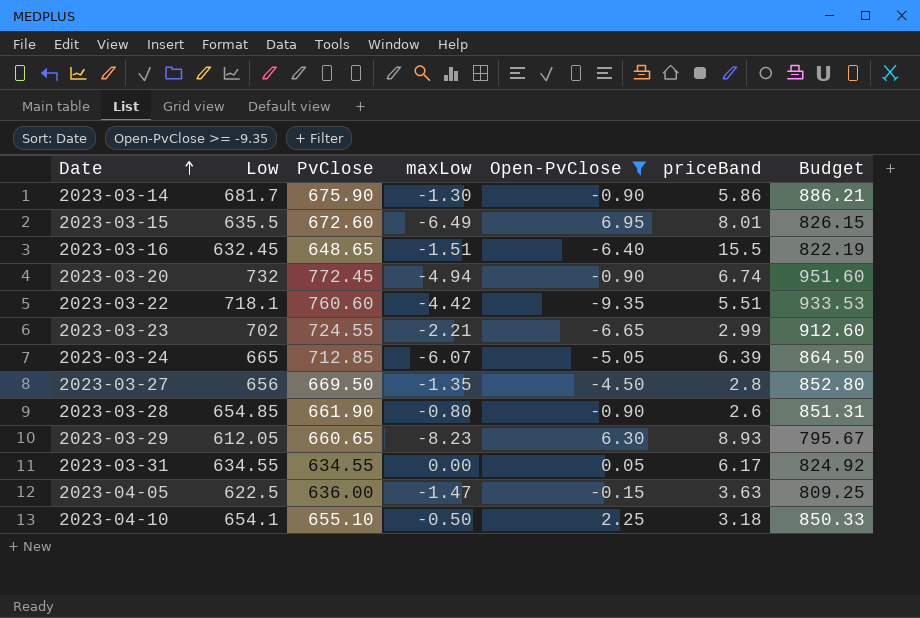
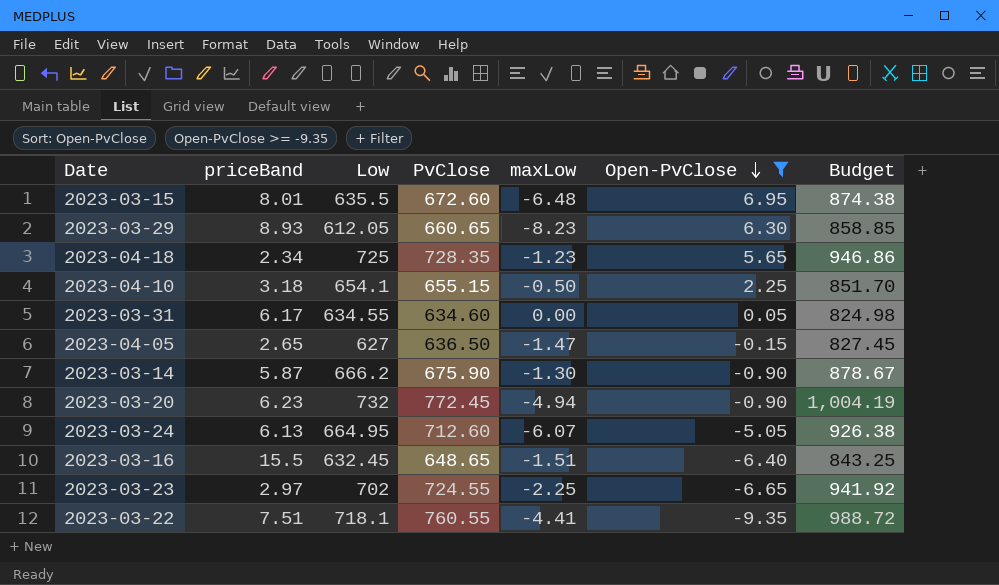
row order: Date ascending -> Open-PvClose descending
column priceBand | position: 6 -> 2
column Budget | formula: [Low] * 1.3 -> [PvClose] * 1.3
row 2023-03-27: 656 | 669.50 | -1.35 | -4.50 | 2.8 | 852.80 -> none
row 2023-03-28: 654.85 | 661.90 | -0.80 | -0.90 | 2.6 | 851.31 -> none
2023-03-15 | maxLow: -6.49 -> -6.48
row 2023-04-18: none -> 2.34 | 725 | 728.35 | -1.23 | 5.65 | 946.86
2023-04-10 | PvClose: 655.10 -> 655.15
2023-03-31 | PvClose: 634.55 -> 634.60
2023-04-05 | priceBand: 3.63 -> 2.65
2023-04-05 | Low: 622.5 -> 627
2023-04-05 | PvClose: 636.00 -> 636.50
2023-03-14 | priceBand: 5.86 -> 5.87
2023-03-14 | Low: 681.7 -> 666.2
2023-03-20 | priceBand: 6.74 -> 6.23
2023-03-24 | priceBand: 6.39 -> 6.13
2023-03-24 | Low: 665 -> 664.95
2023-03-24 | PvClose: 712.85 -> 712.60
2023-03-23 | priceBand: 2.99 -> 2.97
2023-03-23 | maxLow: -2.21 -> -2.25
2023-03-22 | priceBand: 5.51 -> 7.51
2023-03-22 | PvClose: 760.60 -> 760.55
2023-03-22 | maxLow: -4.42 -> -4.41

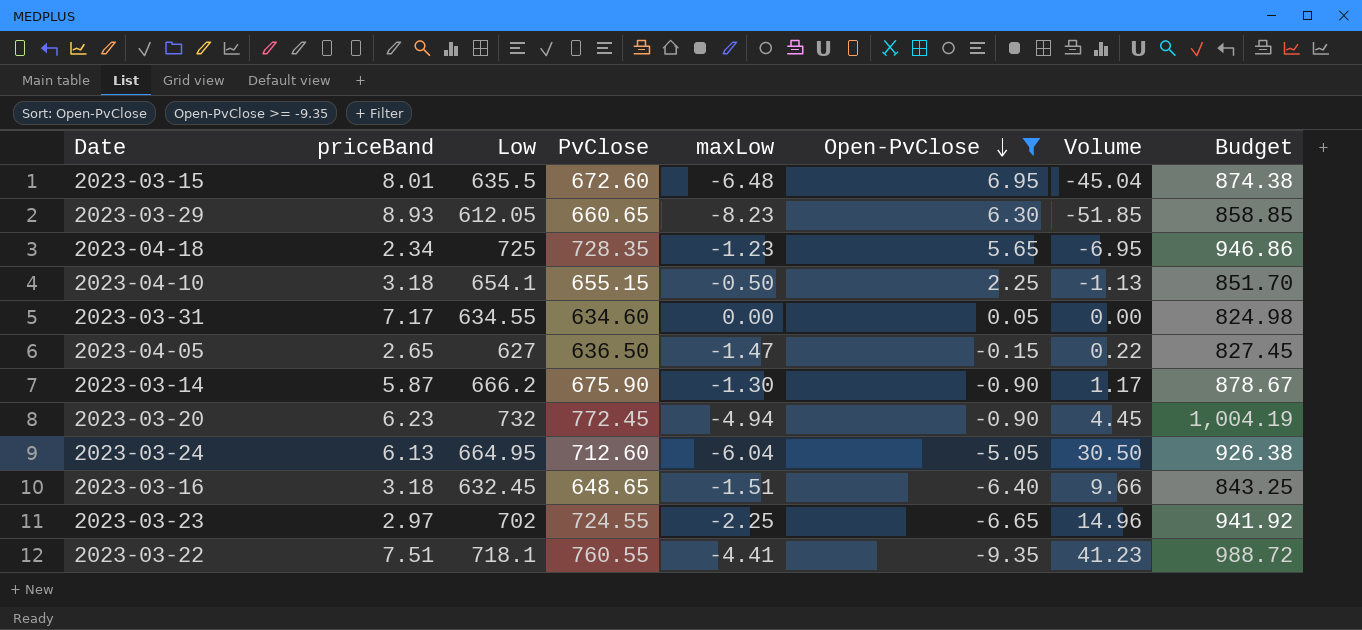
column Volume | formula: none -> [maxLow] * [Open-PvClose]
2023-03-31 | priceBand: 6.17 -> 7.17
2023-03-24 | maxLow: -6.07 -> -6.04
2023-03-16 | priceBand: 15.5 -> 3.18

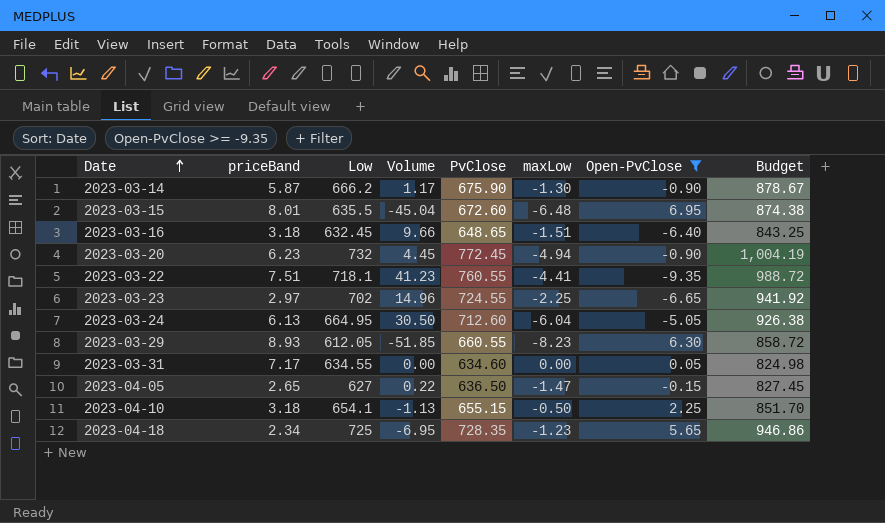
row order: Open-PvClose descending -> Date ascending
column Volume | position: 7 -> 4
2023-03-29 | PvClose: 660.65 -> 660.55
2023-03-29 | Budget: 858.85 -> 858.72

